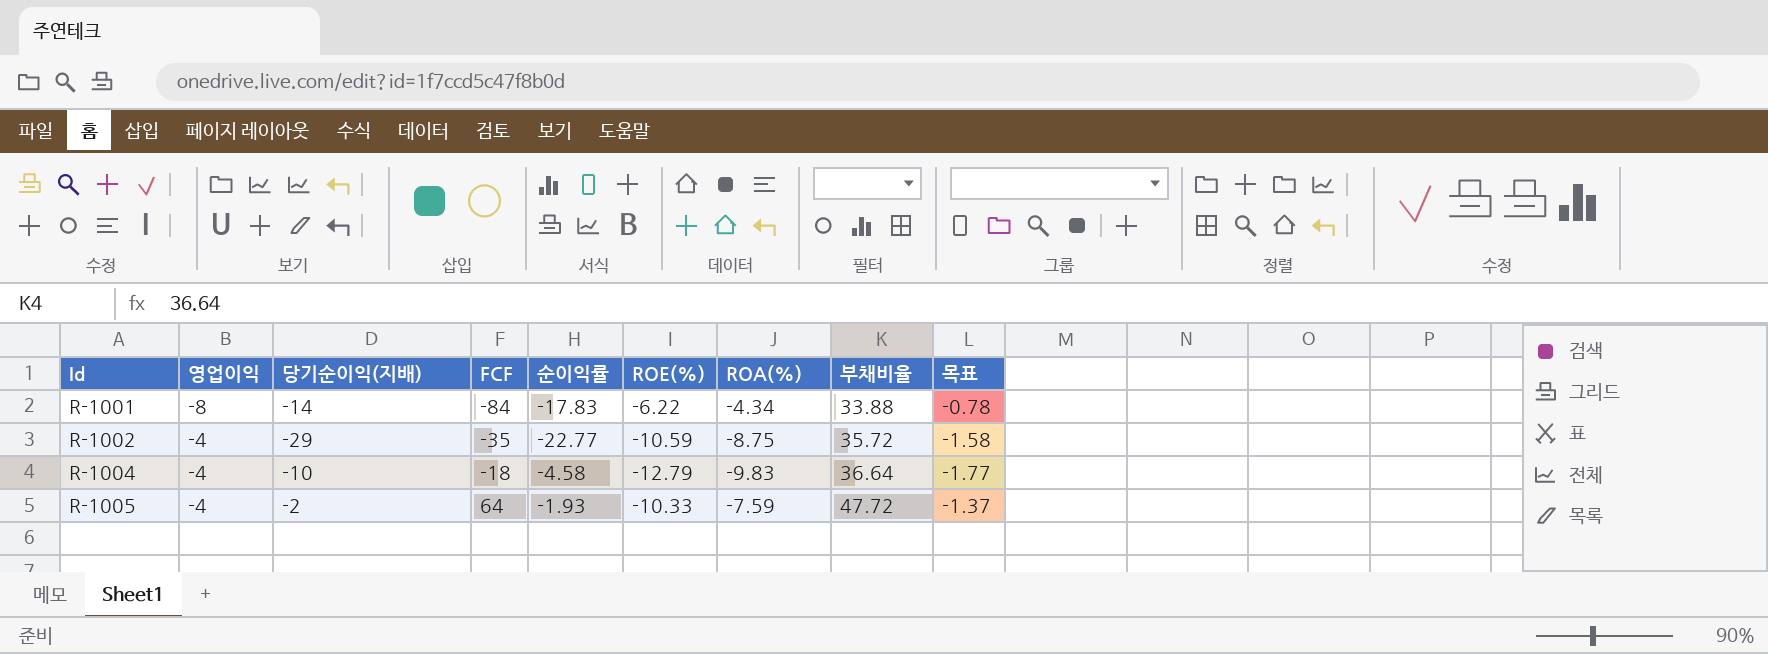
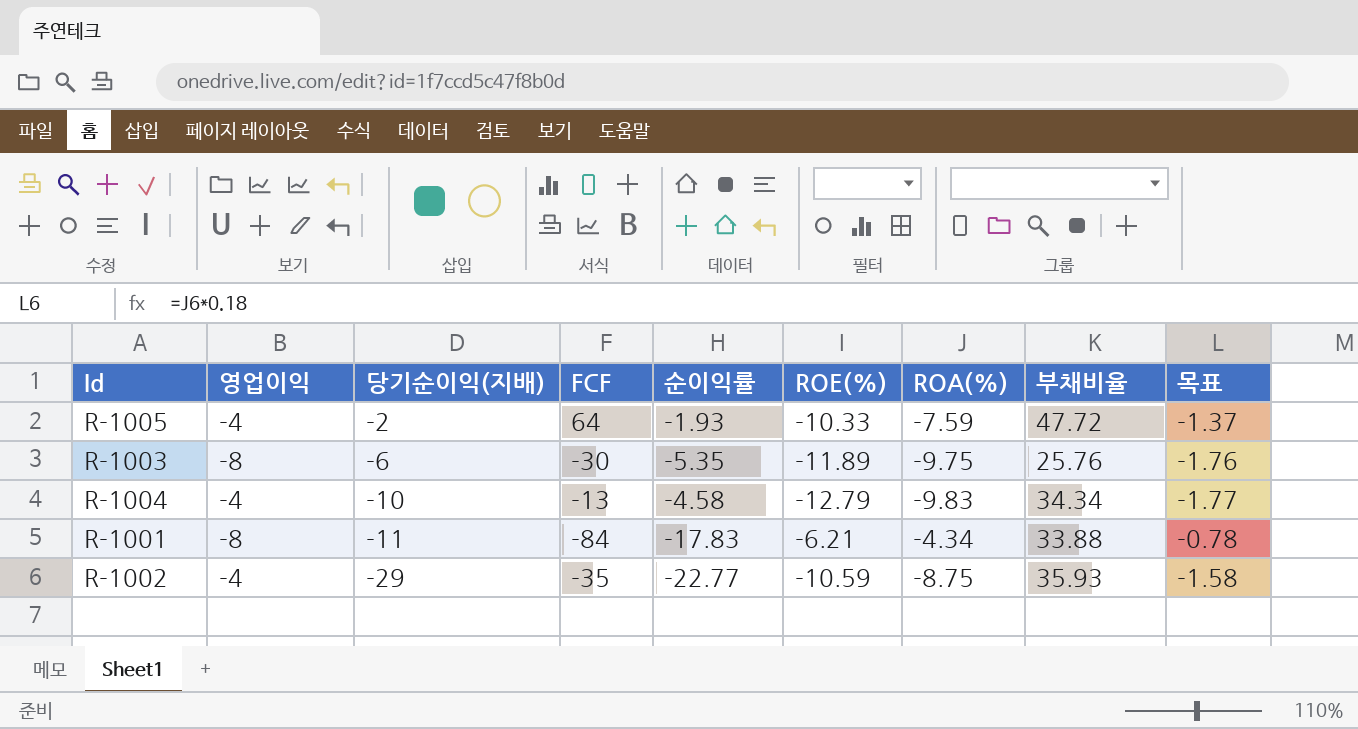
row order: Id ascending -> 당기순이익(지배) descending
row R-1003: none -> -8 | -6 | -30 | -5.35 | -11.89 | -9.75 | 25.76 | -1.76
R-1004 | FCF: -18 -> -13
R-1004 | 부채비율: 36.64 -> 34.34
R-1001 | 당기순이익(지배): -14 -> -11
R-1001 | ROE(%): -6.22 -> -6.21
R-1002 | 부채비율: 35.72 -> 35.93

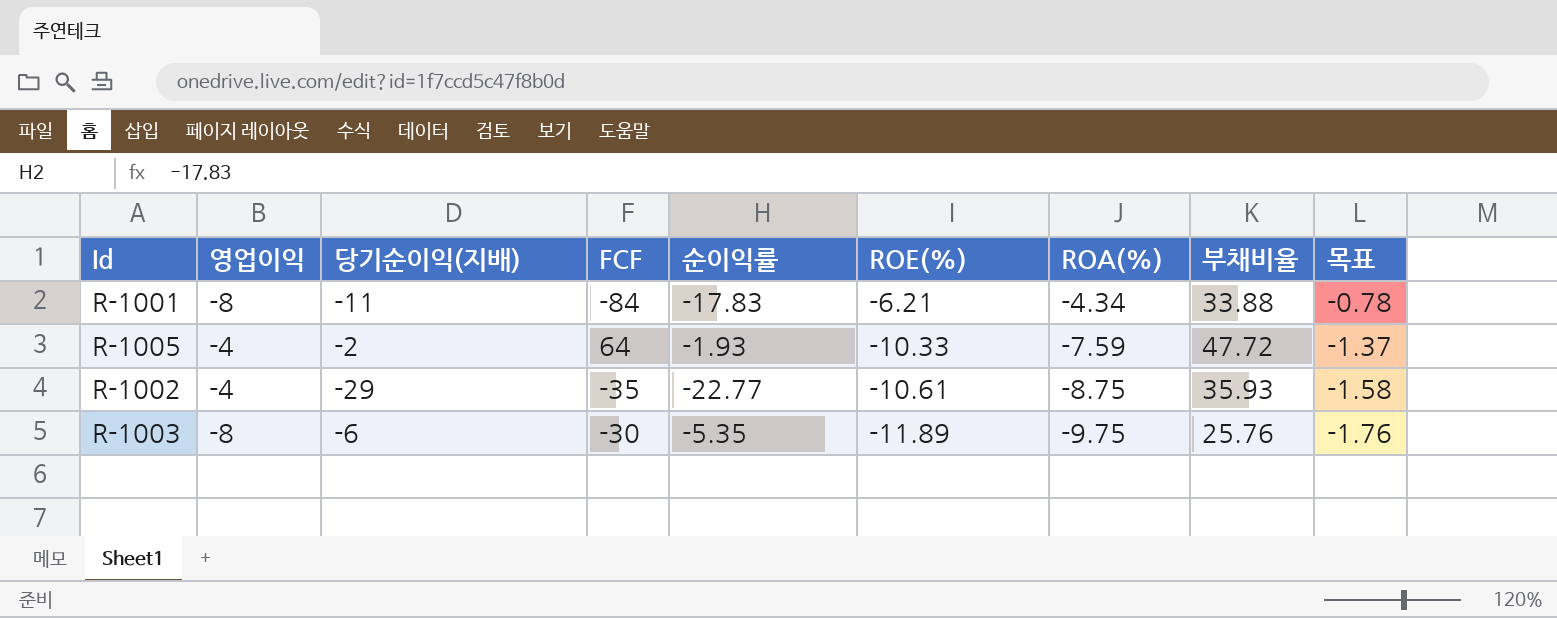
row order: 당기순이익(지배) descending -> ROE(%) descending
row R-1004: -4 | -10 | -13 | -4.58 | -12.79 | -9.83 | 34.34 | -1.77 -> none
R-1002 | ROE(%): -10.59 -> -10.61

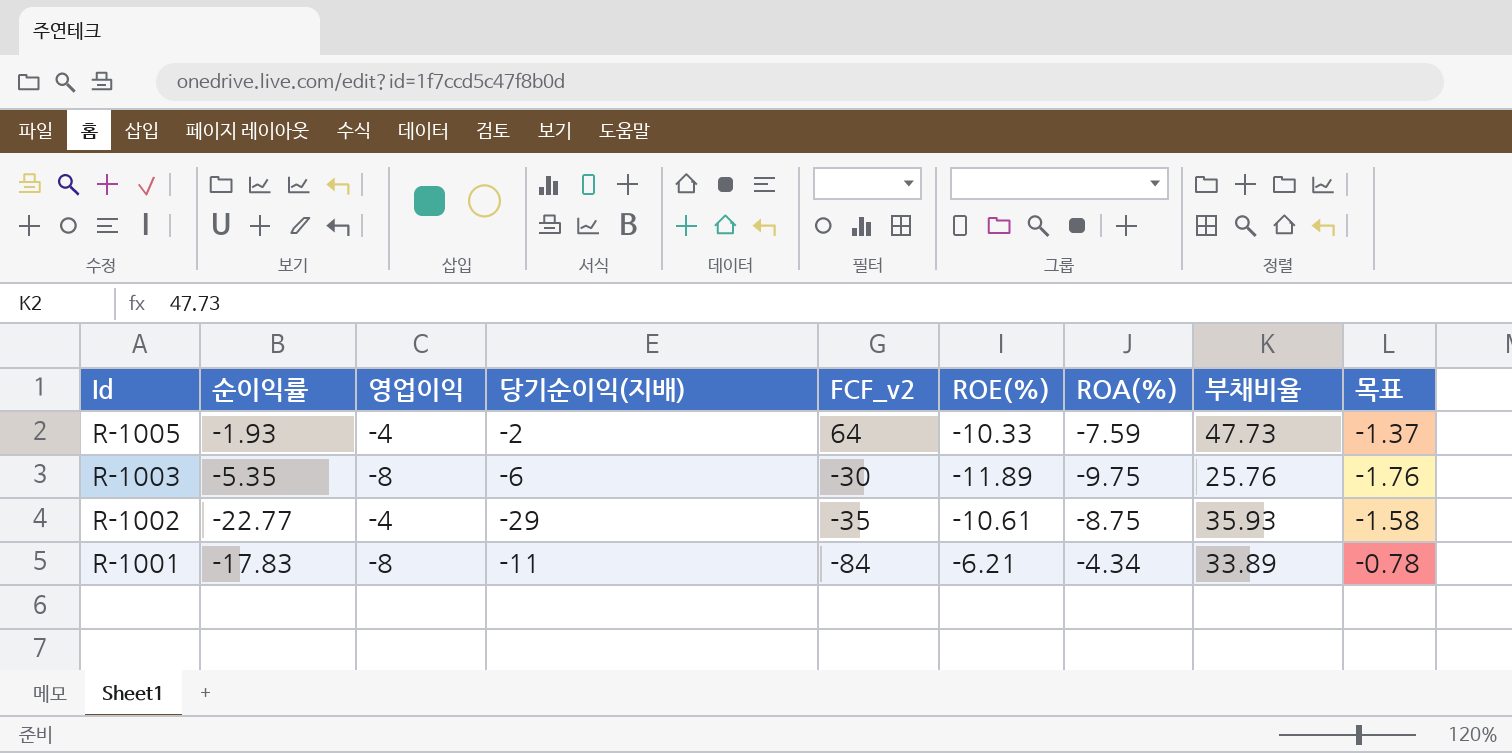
row order: ROE(%) descending -> Id descending
column 순이익률 | position: 5 -> 2
column name: FCF -> FCF_v2
R-1005 | 부채비율: 47.72 -> 47.73
R-1001 | 부채비율: 33.88 -> 33.89

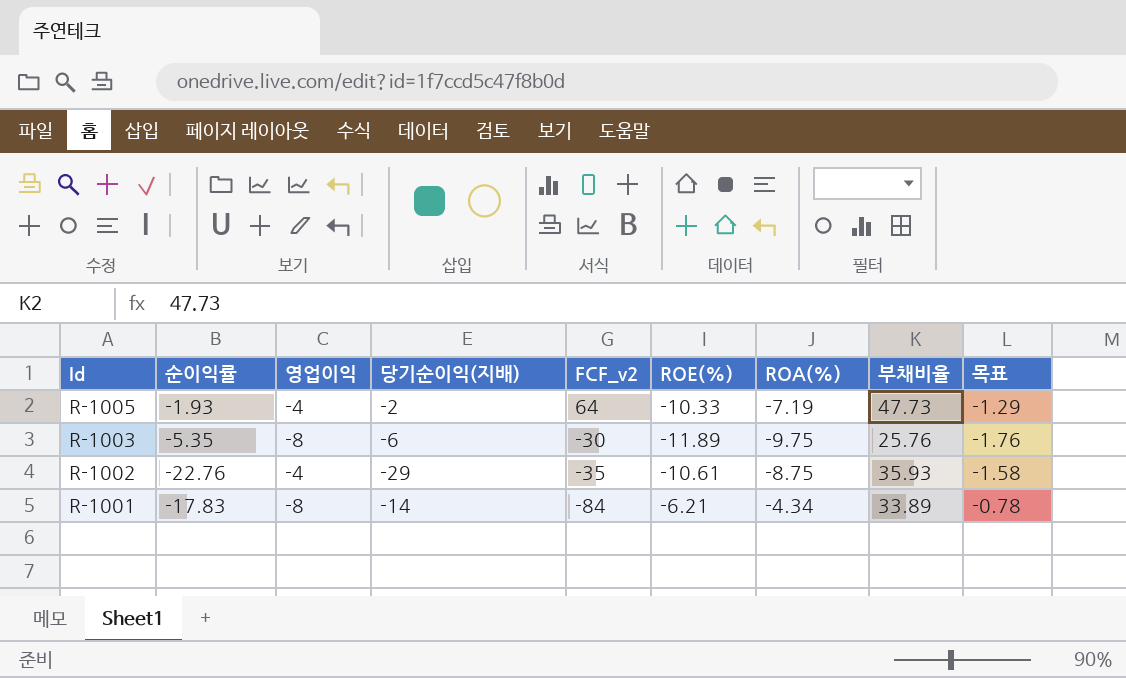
R-1005 | ROA(%): -7.59 -> -7.19
R-1005 | 목표: -1.37 -> -1.29
R-1002 | 순이익률: -22.77 -> -22.76
R-1001 | 당기순이익(지배): -11 -> -14

